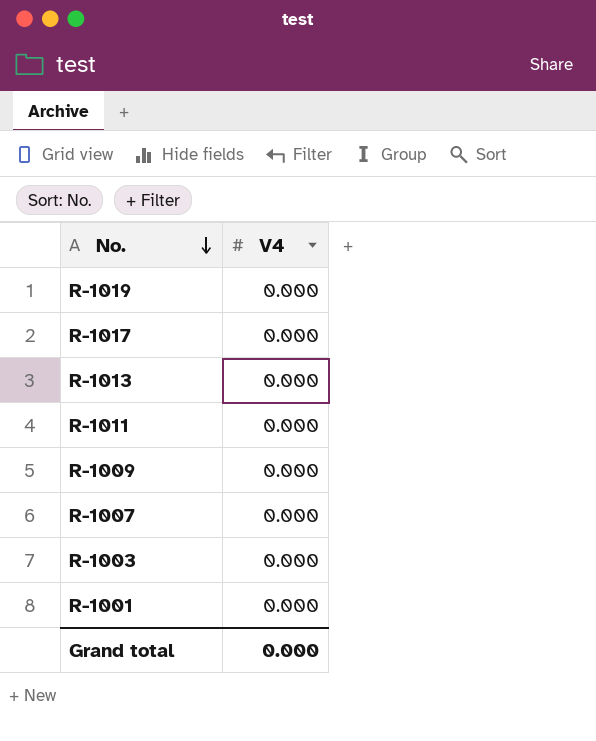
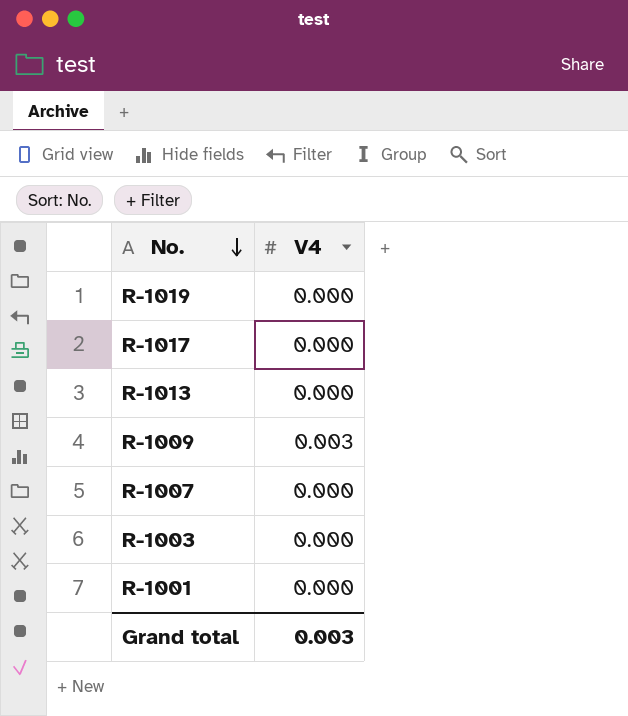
row R-1011: 0.000 -> none
R-1009 | V4: 0.000 -> 0.003
Grand total | V4: 0.000 -> 0.003

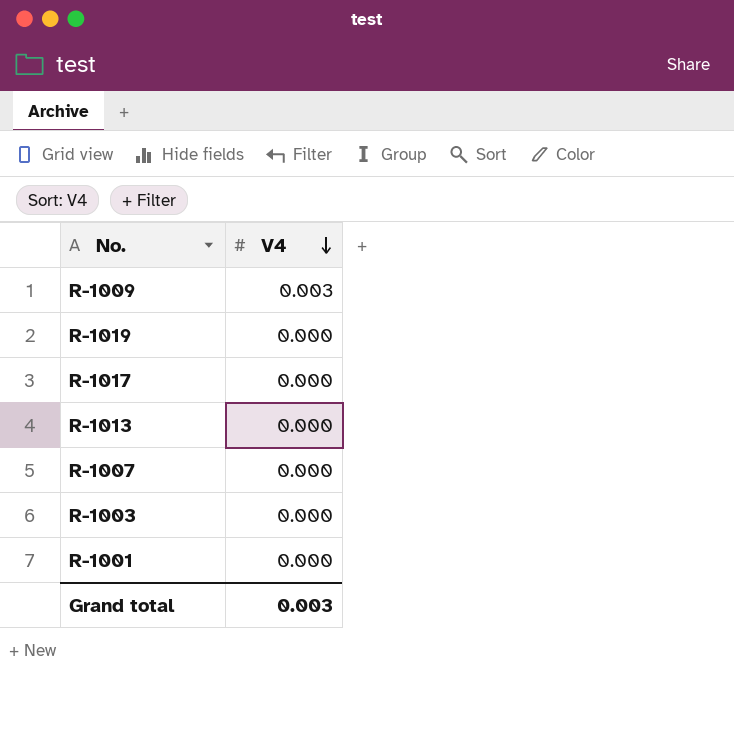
row order: No. descending -> V4 descending

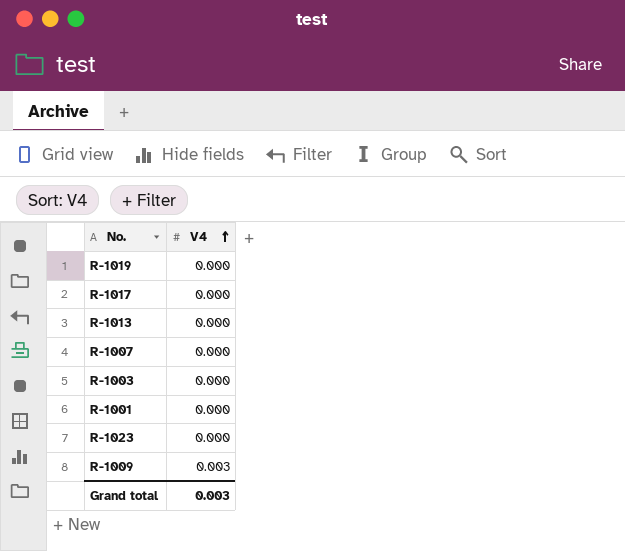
row order: V4 descending -> V4 ascending
row R-1023: none -> 0.000

